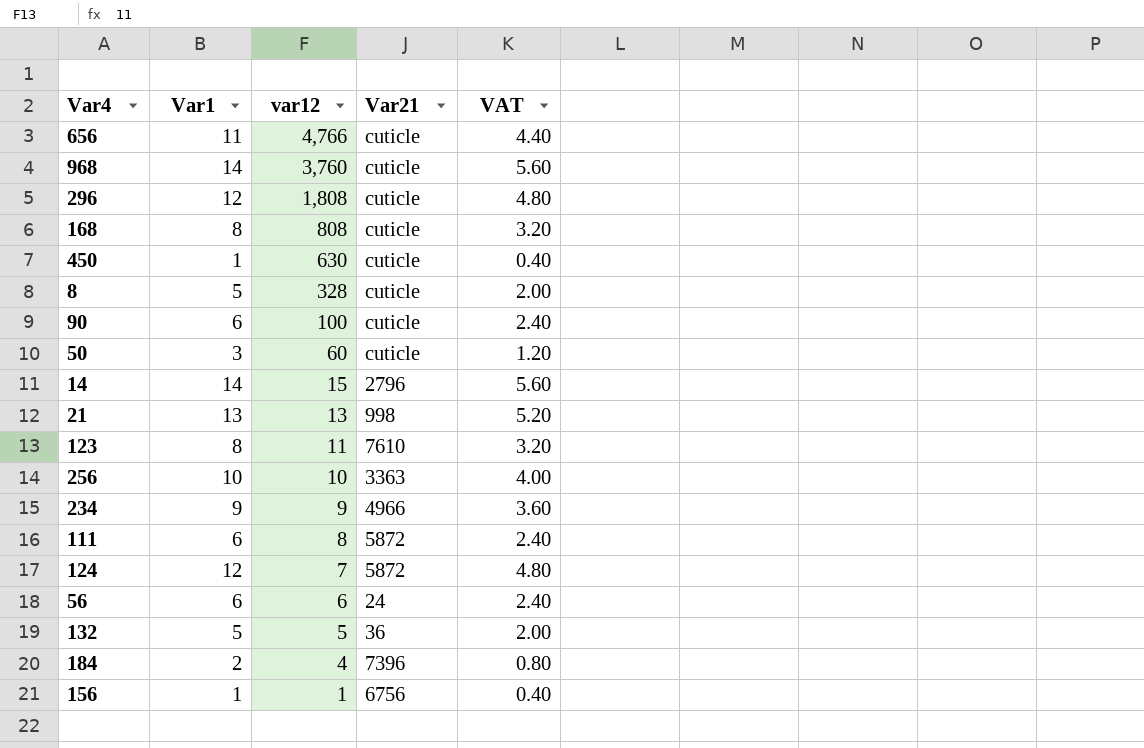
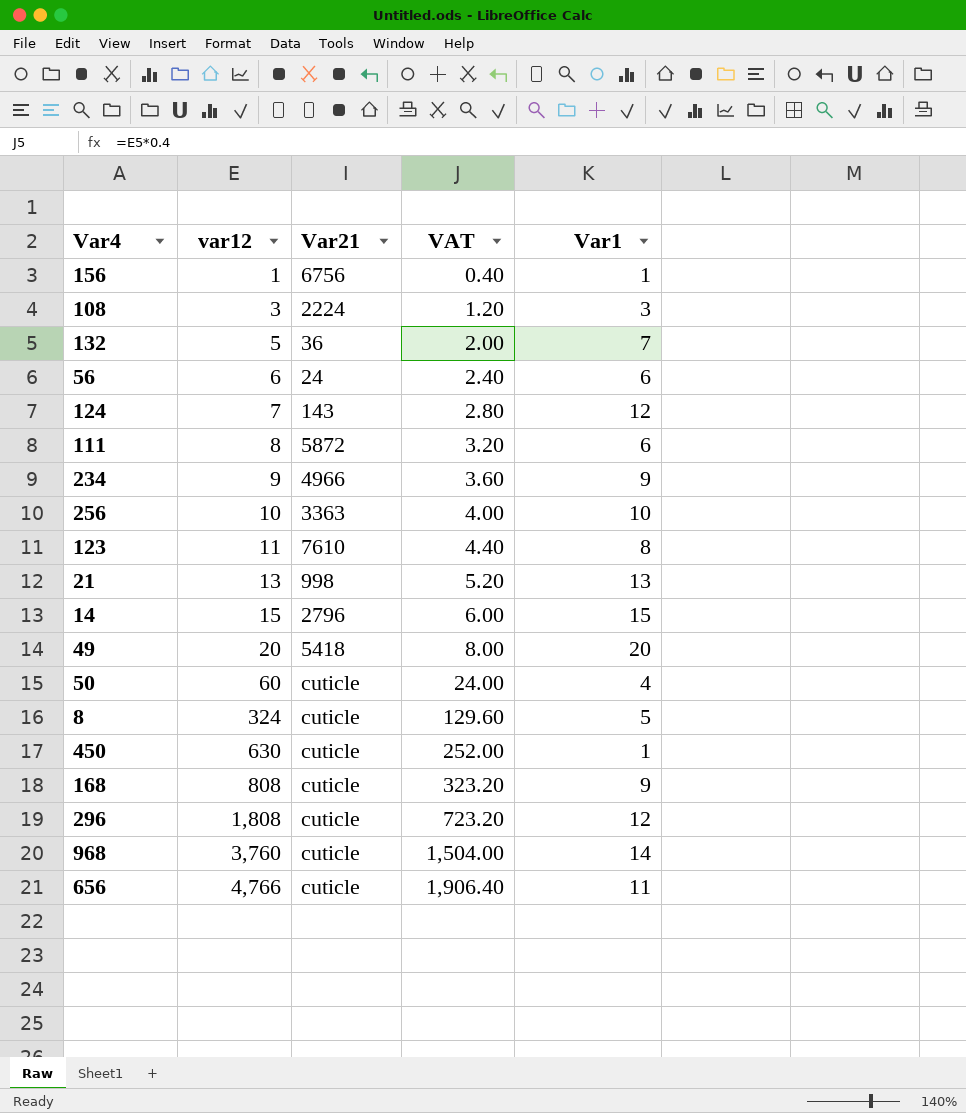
row order: var12 descending -> var12 ascending
column VAT | formula: [Var1] * 0.4 -> [var12] * 0.4
column Var1 | position: 2 -> 5
row 90: 6 | 100 | cuticle | 2.40 -> none
row 184: 2 | 4 | 7396 | 0.80 -> none
row 108: none -> 3 | 2224 | 1.20 | 3
132 | Var1: 5 -> 7
124 | Var21: 5872 -> 143
14 | Var1: 14 -> 15
row 49: none -> 20 | 5418 | 8.00 | 20
50 | Var1: 3 -> 4
8 | var12: 328 -> 324
168 | Var1: 8 -> 9

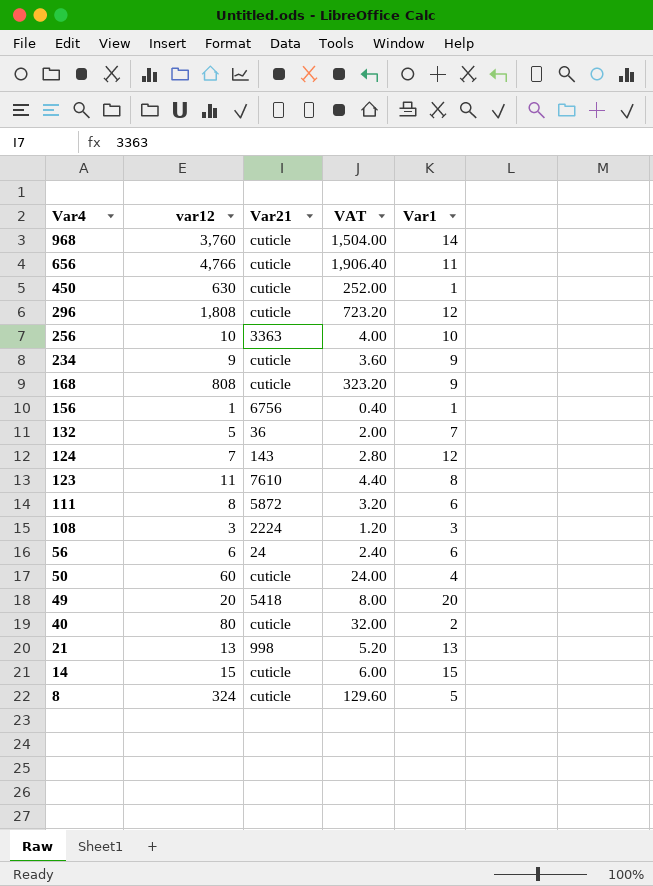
row order: var12 ascending -> Var4 descending
234 | Var21: 4966 -> cuticle
row 40: none -> 80 | cuticle | 32.00 | 2
14 | Var21: 2796 -> cuticle

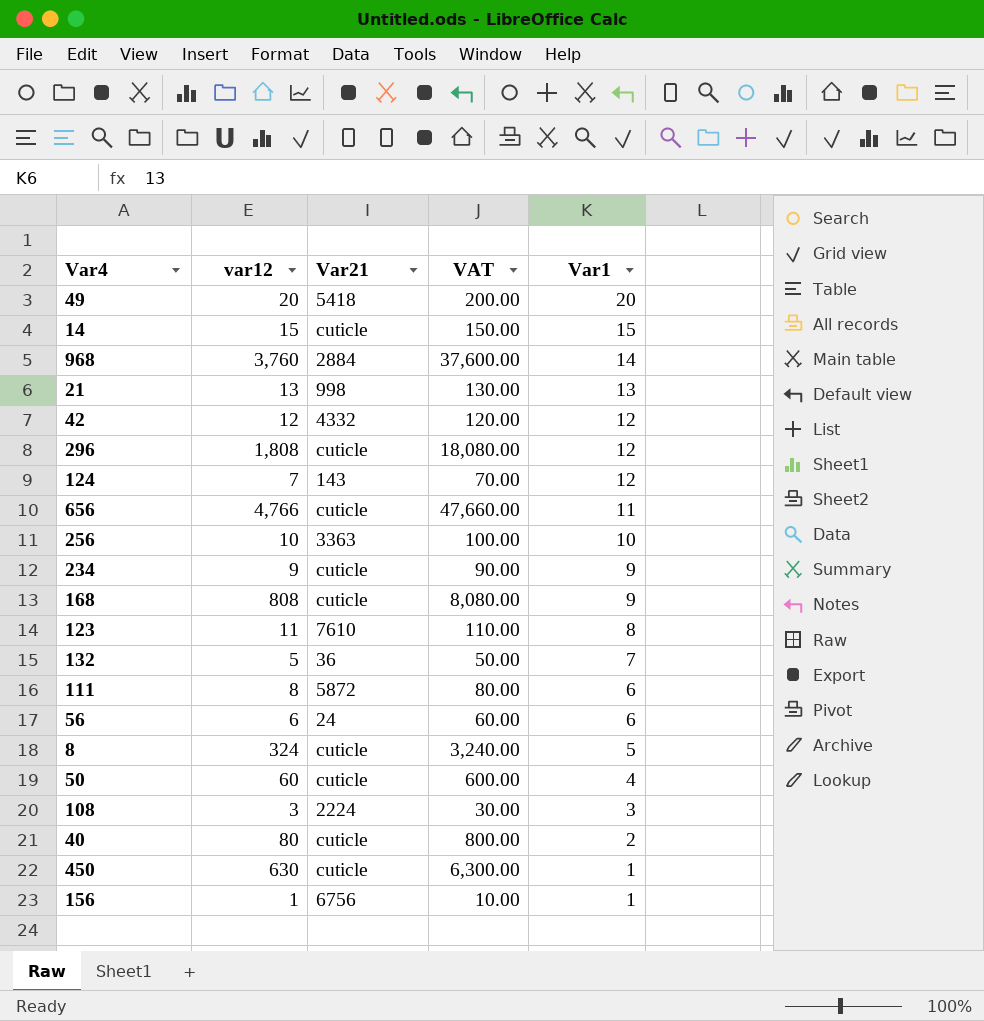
row order: Var4 descending -> Var1 descending
column VAT | formula: [var12] * 0.4 -> [var12] * 10
968 | Var21: cuticle -> 2884
row 42: none -> 12 | 4332 | 120.00 | 12

